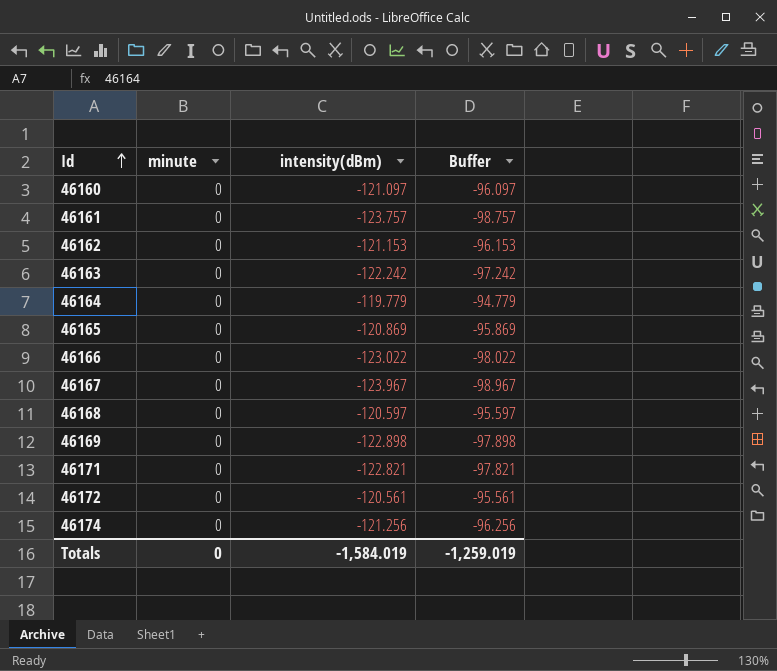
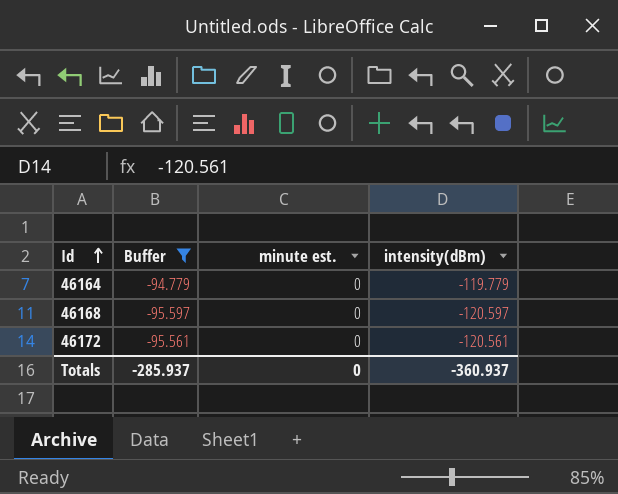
filter: none -> Buffer >= -95.597
column Buffer | position: 4 -> 2
column name: minute -> minute est.
Totals | Buffer: -1,259.019 -> -285.937
Totals | intensity(dBm): -1,584.019 -> -360.937

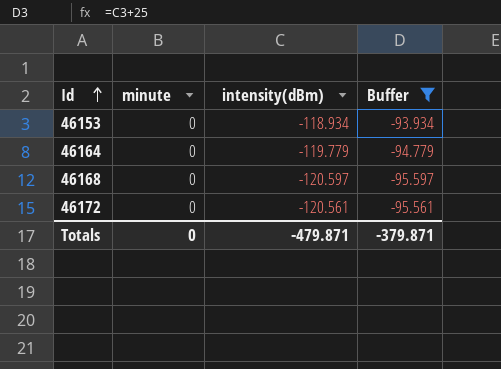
column name: minute est. -> minute
column Buffer | position: 2 -> 4
row 46153: none -> 0 | -118.934 | -93.934
Totals | intensity(dBm): -360.937 -> -479.871
Totals | Buffer: -285.937 -> -379.871

